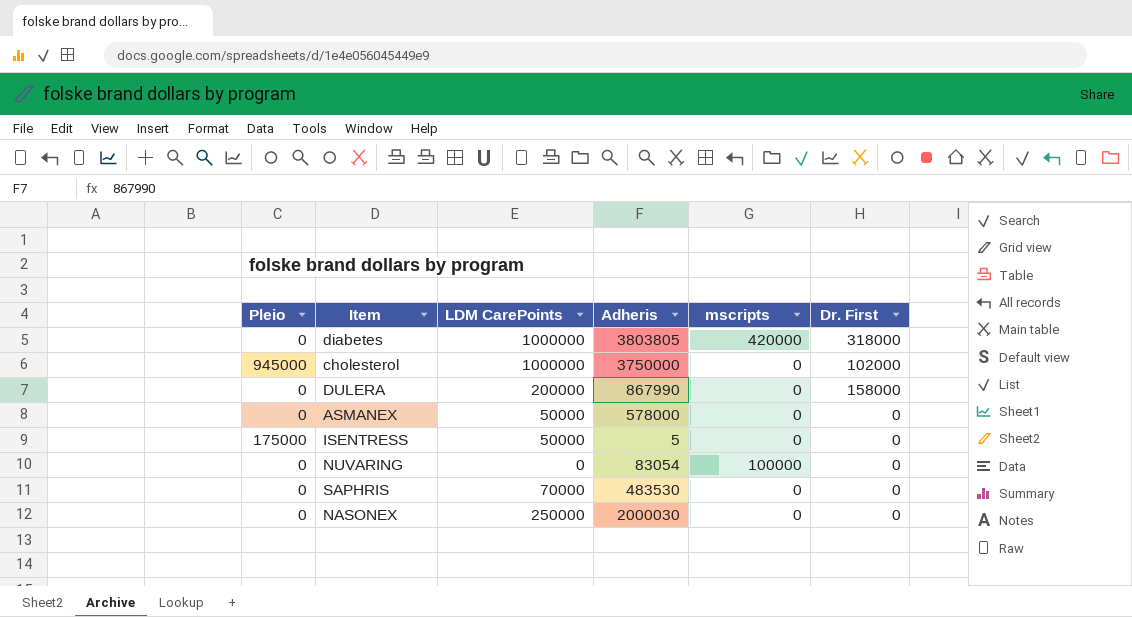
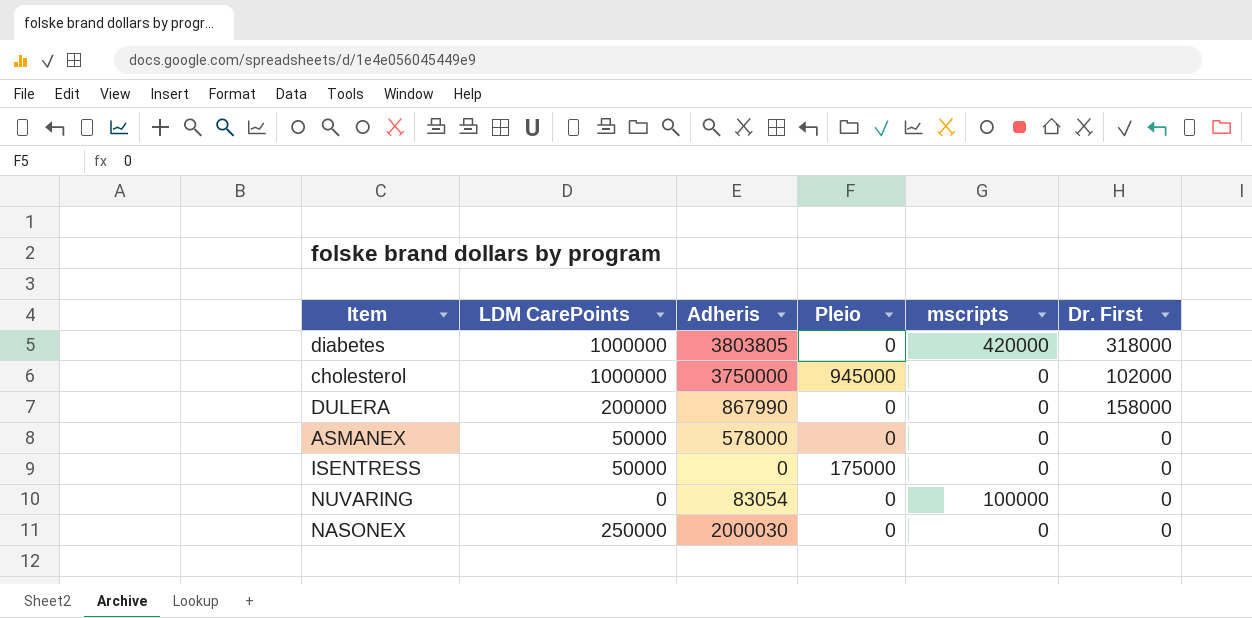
column Pleio | position: 1 -> 4
row SAPHRIS: 0 | 70000 | 483530 | 0 | 0 -> none
ISENTRESS | Adheris: 5 -> 0

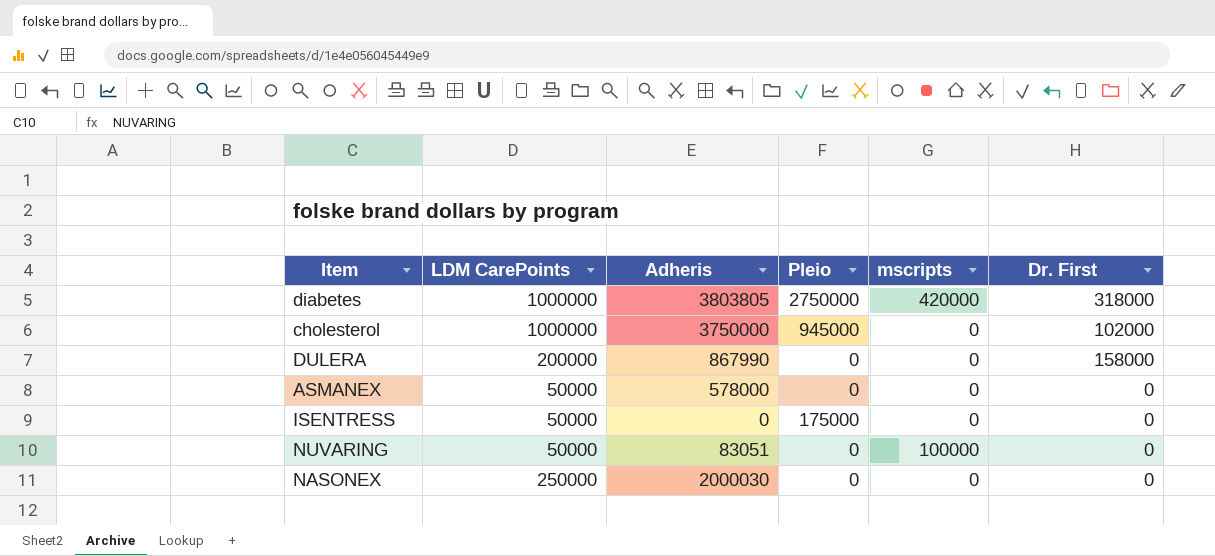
diabetes | Pleio: 0 -> 2750000
NUVARING | LDM CarePoints: 0 -> 50000
NUVARING | Adheris: 83054 -> 83051

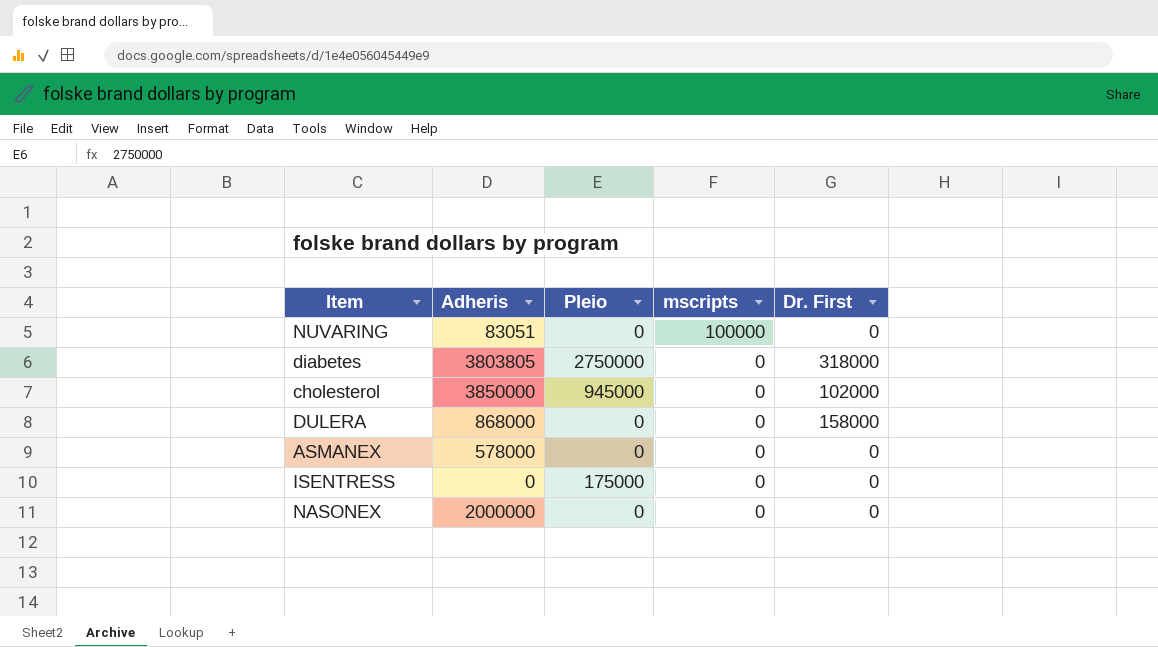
row order: none -> mscripts descending
column LDM CarePoints | position: 2 -> none
diabetes | mscripts: 420000 -> 0
cholesterol | Adheris: 3750000 -> 3850000
DULERA | Adheris: 867990 -> 868000
NASONEX | Adheris: 2000030 -> 2000000

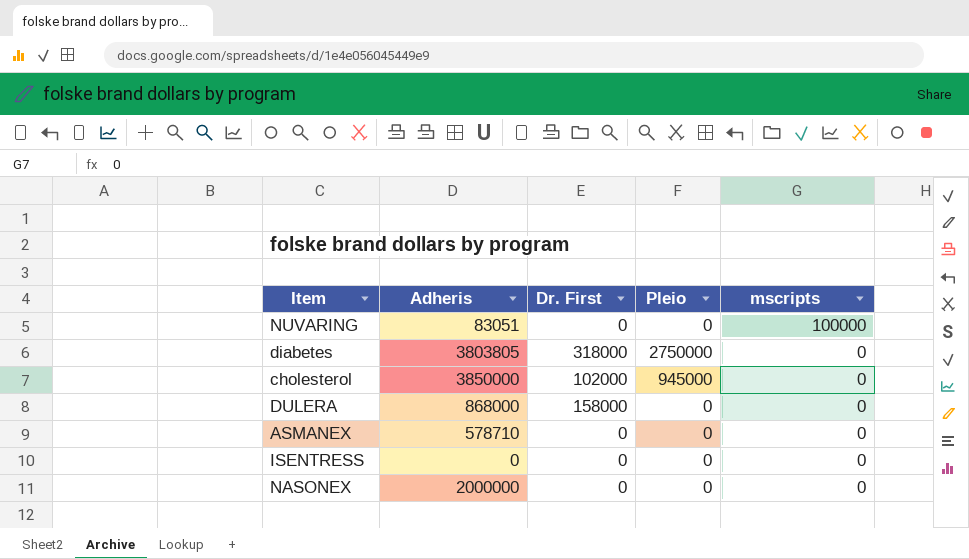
column Dr. First | position: 5 -> 3
ASMANEX | Adheris: 578000 -> 578710
ISENTRESS | Pleio: 175000 -> 0

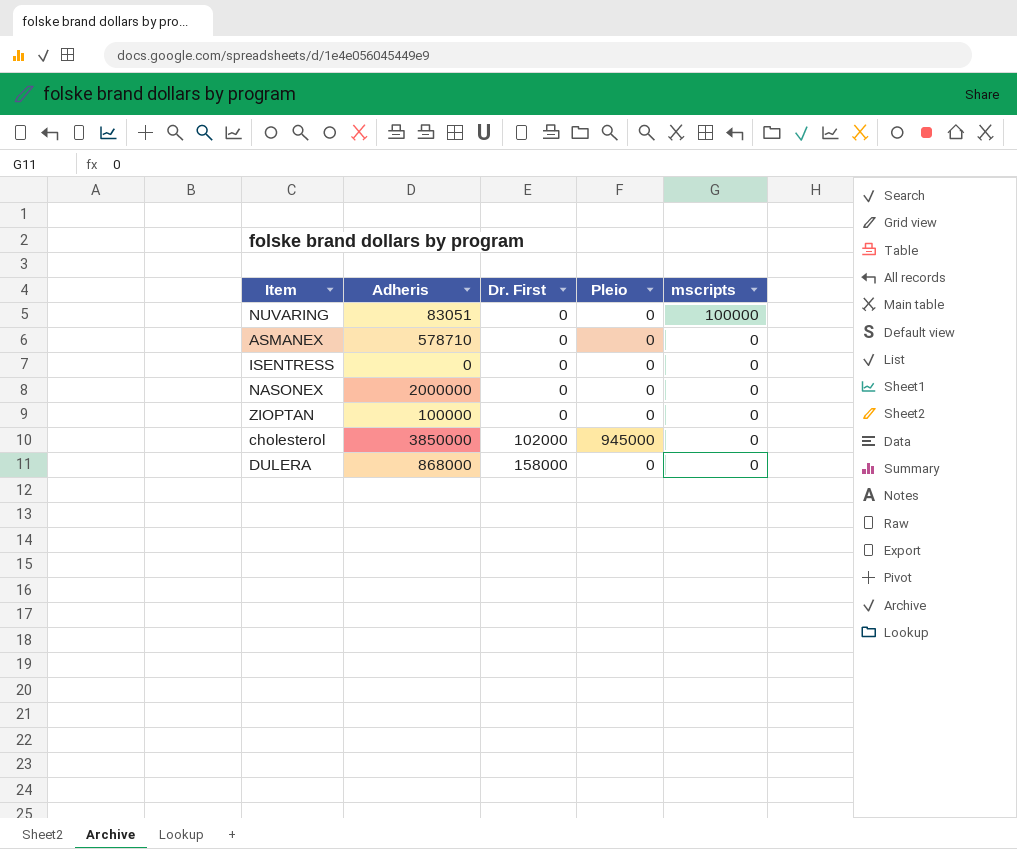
row order: mscripts descending -> Dr. First ascending
row diabetes: 3803805 | 318000 | 2750000 | 0 -> none
row ZIOPTAN: none -> 100000 | 0 | 0 | 0

